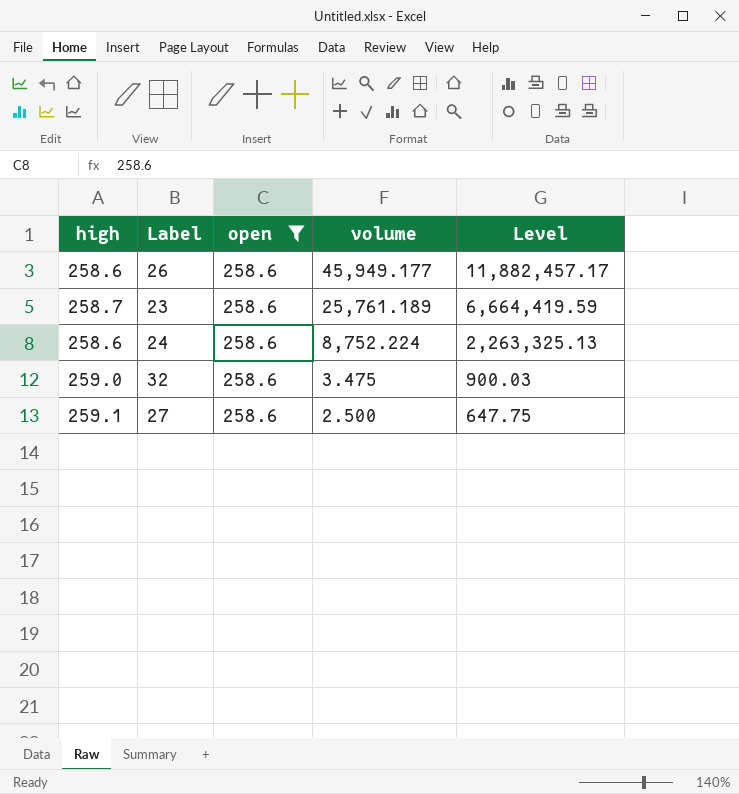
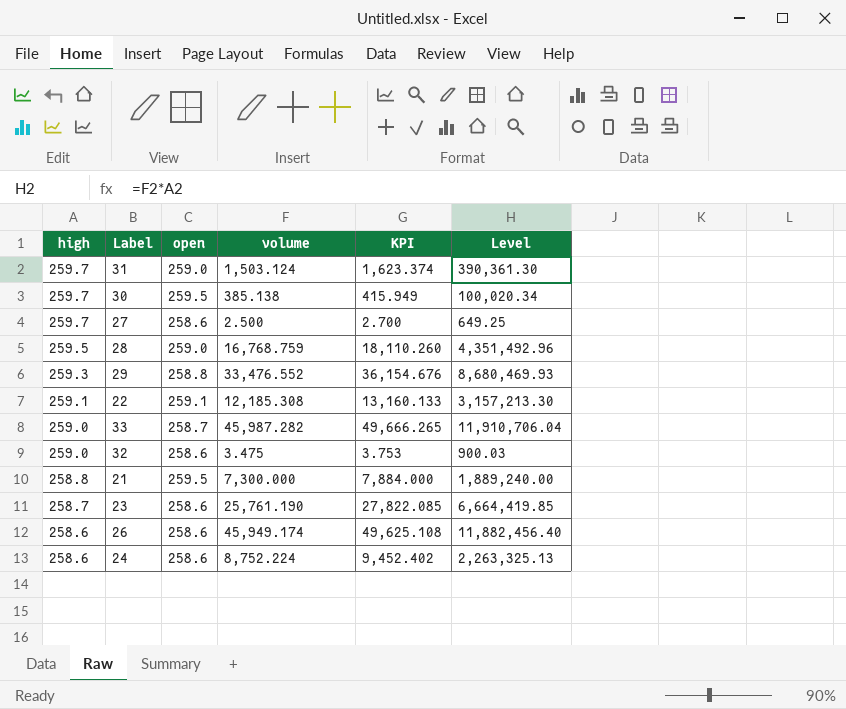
filter: open = 258.6 -> none
row order: volume descending -> high descending
column KPI | formula: none -> [volume] * 1.08
27 | high: 259.1 -> 259.7
27 | Level: 647.75 -> 649.25
23 | volume: 25,761.189 -> 25,761.190
23 | Level: 6,664,419.59 -> 6,664,419.85
26 | volume: 45,949.177 -> 45,949.174
26 | Level: 11,882,457.17 -> 11,882,456.40

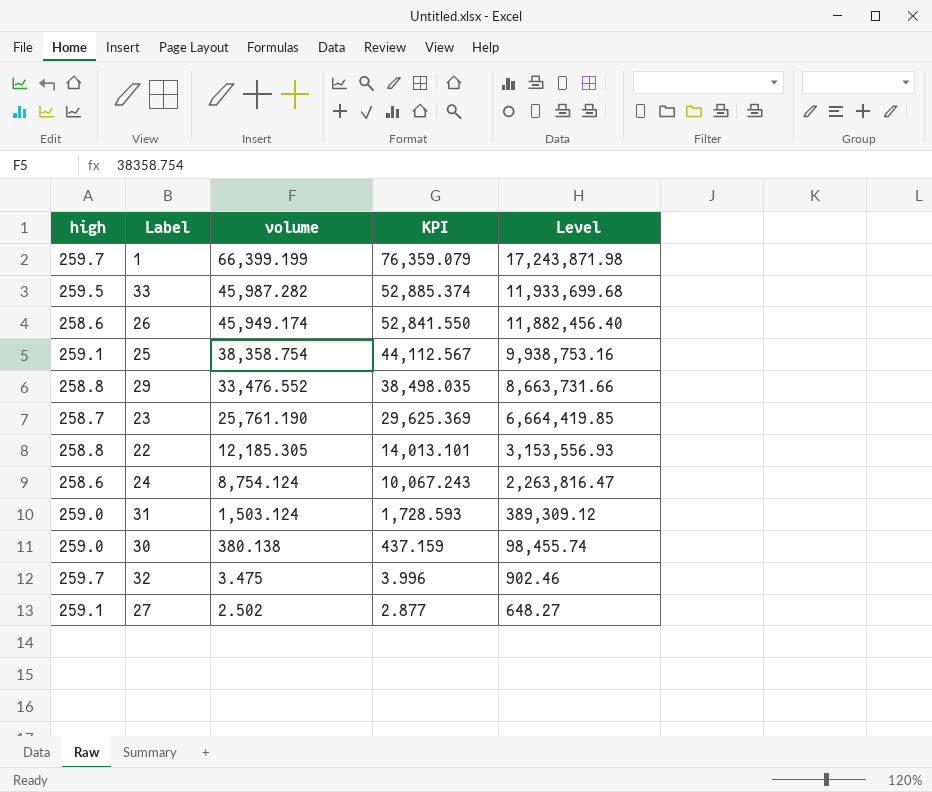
row order: high descending -> volume descending
column open | position: 3 -> none
column KPI | formula: [volume] * 1.08 -> [volume] * 1.15
row 28: 259.5 | 259.0 | 16,768.759 | 18,110.260 | 4,351,492.96 -> none
row 21: 258.8 | 259.5 | 7,300.000 | 7,884.000 | 1,889,240.00 -> none
row 1: none -> 259.7 | 66,399.199 | 76,359.079 | 17,243,871.98
33 | high: 259.0 -> 259.5
33 | Level: 11,910,706.04 -> 11,933,699.68
row 25: none -> 259.1 | 38,358.754 | 44,112.567 | 9,938,753.16
29 | high: 259.3 -> 258.8
29 | Level: 8,680,469.93 -> 8,663,731.66
22 | high: 259.1 -> 258.8
22 | volume: 12,185.308 -> 12,185.305
22 | Level: 3,157,213.30 -> 3,153,556.93
24 | volume: 8,752.224 -> 8,754.124
24 | Level: 2,263,325.13 -> 2,263,816.47
31 | high: 259.7 -> 259.0
31 | Level: 390,361.30 -> 389,309.12
30 | high: 259.7 -> 259.0
30 | volume: 385.138 -> 380.138
30 | Level: 100,020.34 -> 98,455.74
32 | high: 259.0 -> 259.7
32 | Level: 900.03 -> 902.46
27 | high: 259.7 -> 259.1
27 | volume: 2.500 -> 2.502
27 | Level: 649.25 -> 648.27

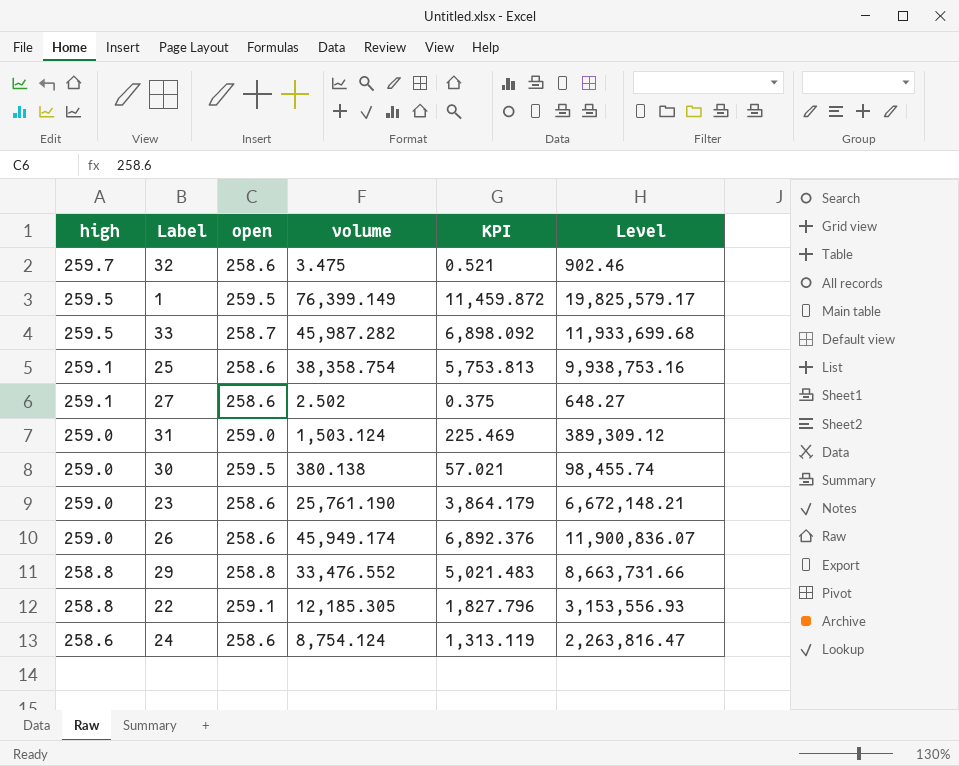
row order: volume descending -> high descending
column open | position: none -> 3
column KPI | formula: [volume] * 1.15 -> [volume] * 0.15
1 | high: 259.7 -> 259.5
1 | volume: 66,399.199 -> 76,399.149
1 | Level: 17,243,871.98 -> 19,825,579.17
23 | high: 258.7 -> 259.0
23 | Level: 6,664,419.85 -> 6,672,148.21
26 | high: 258.6 -> 259.0
26 | Level: 11,882,456.40 -> 11,900,836.07

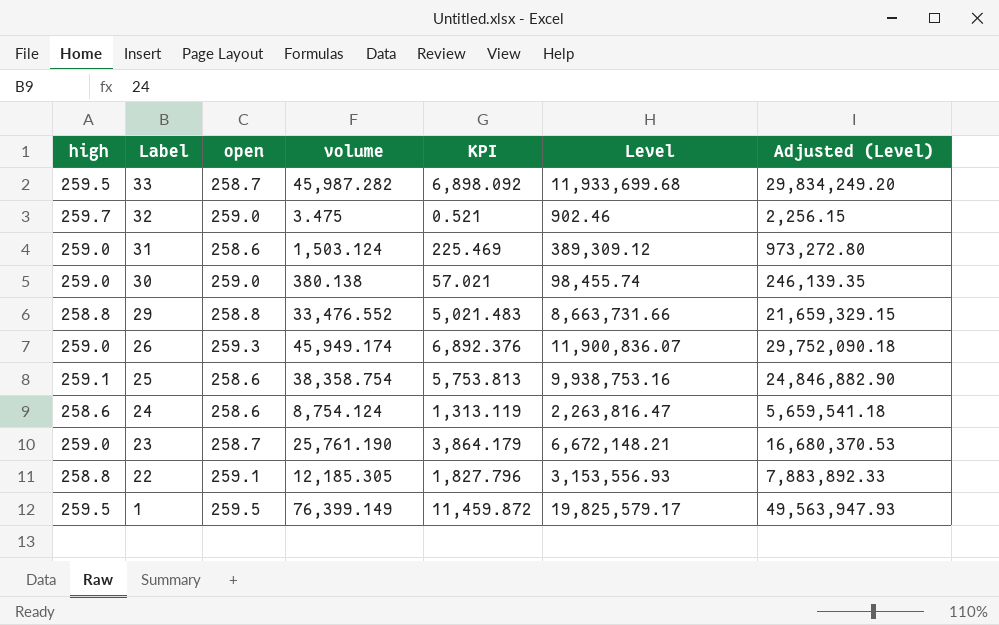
row order: high descending -> Label descending
column Adjusted (Level) | formula: none -> [Level] * 2.5
row 27: 259.1 | 258.6 | 2.502 | 0.375 | 648.27 -> none
32 | open: 258.6 -> 259.0
31 | open: 259.0 -> 258.6
30 | open: 259.5 -> 259.0
26 | open: 258.6 -> 259.3
23 | open: 258.6 -> 258.7

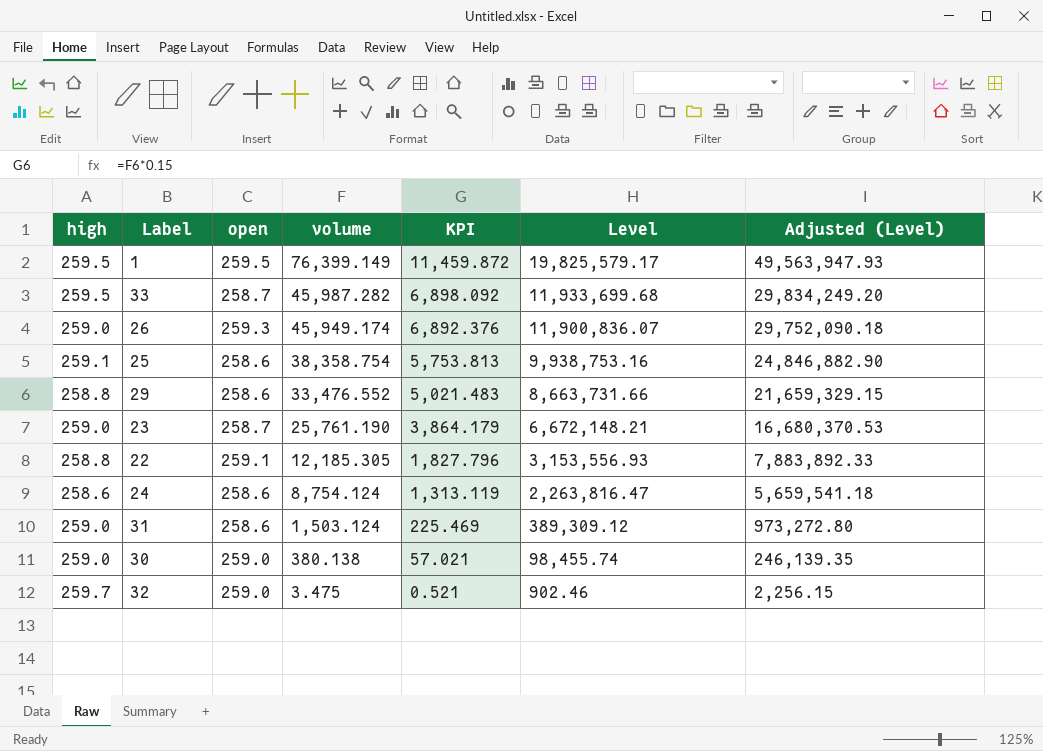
row order: Label descending -> volume descending
29 | open: 258.8 -> 258.6

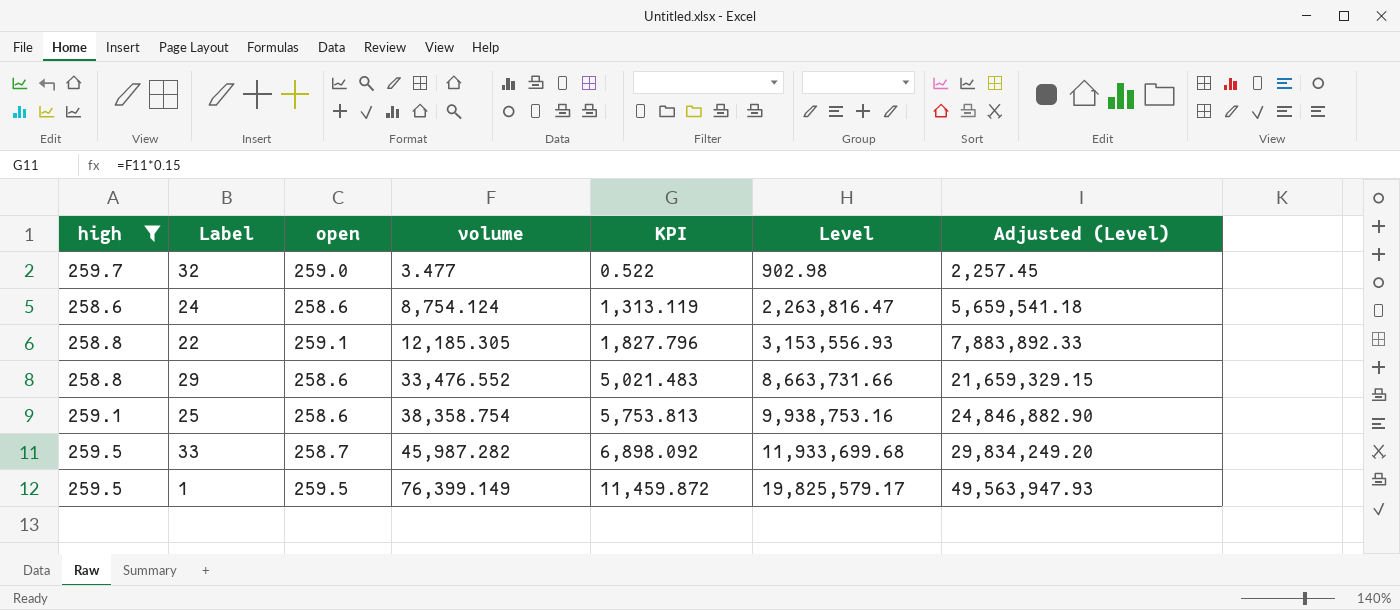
filter: none -> high != 259.0
row order: volume descending -> volume ascending
32 | volume: 3.475 -> 3.477
32 | KPI: 0.521 -> 0.522
32 | Level: 902.46 -> 902.98
32 | Adjusted (Level): 2,256.15 -> 2,257.45

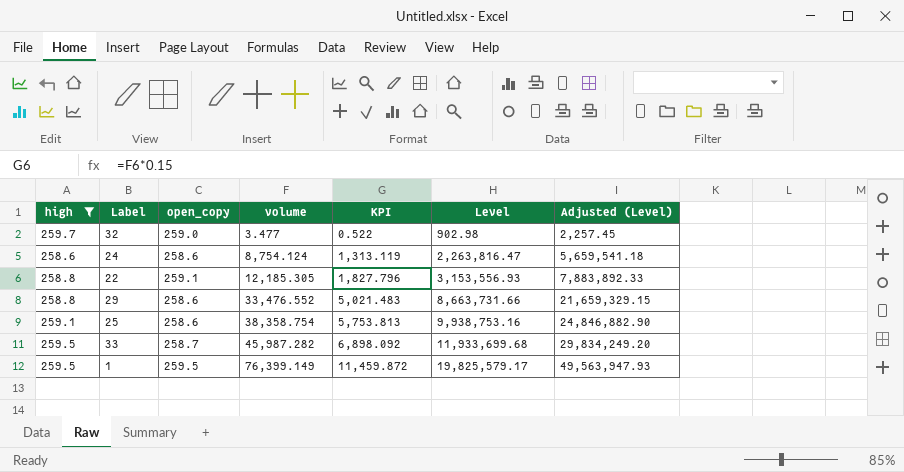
column name: open -> open_copy

